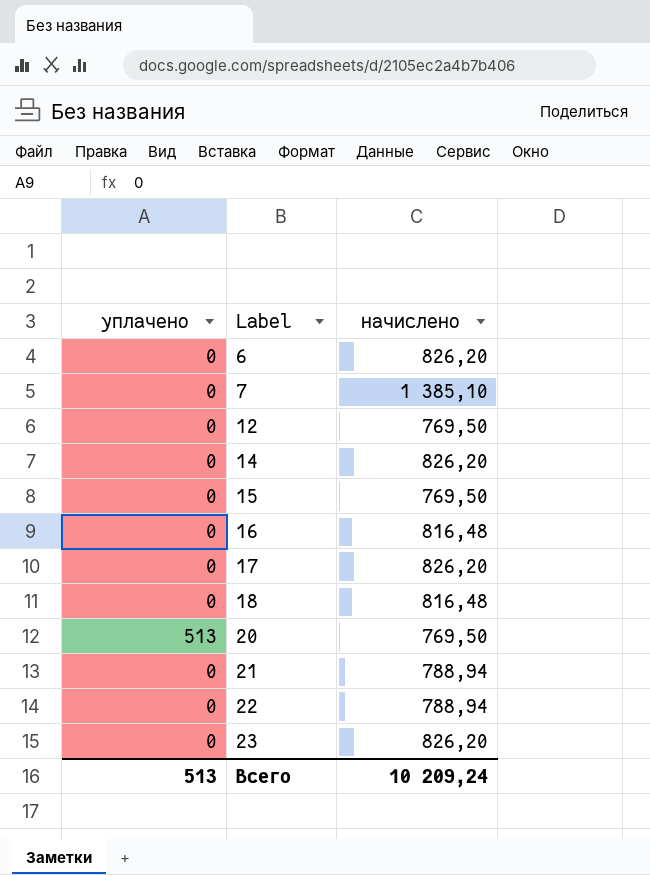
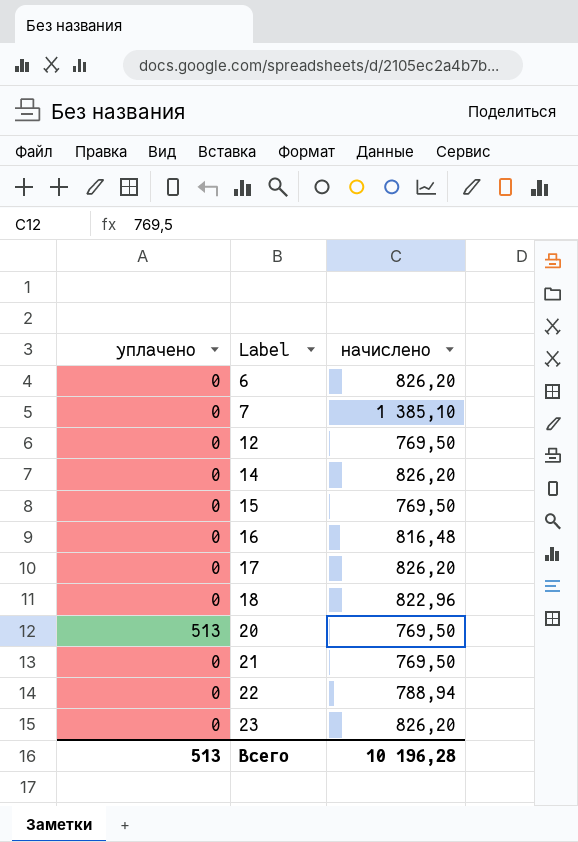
18 | начислено: 816,48 -> 822,96
21 | начислено: 788,94 -> 769,50
Всего | начислено: 10 209,24 -> 10 196,28

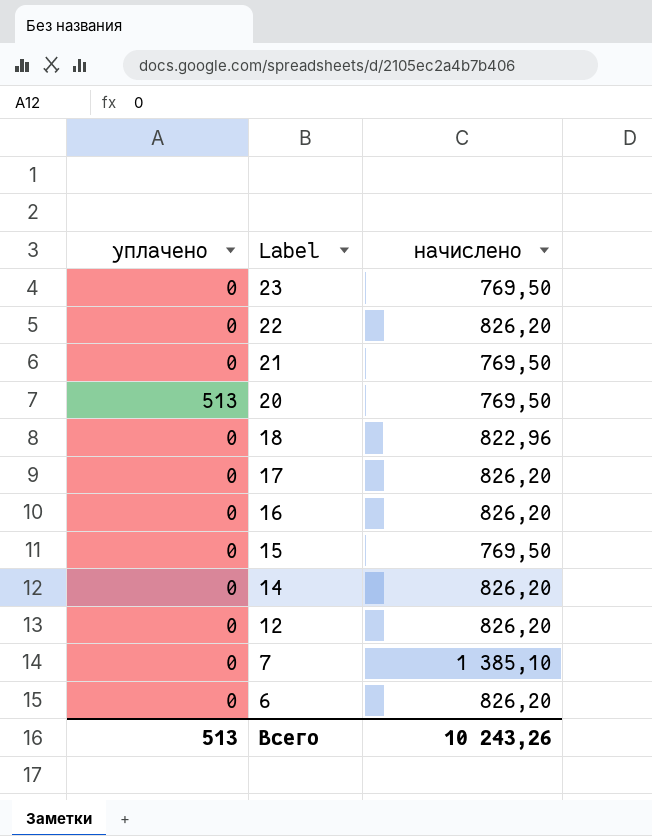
row order: Label ascending -> Label descending
23 | начислено: 826,20 -> 769,50
22 | начислено: 788,94 -> 826,20
16 | начислено: 816,48 -> 826,20
12 | начислено: 769,50 -> 826,20
Всего | начислено: 10 196,28 -> 10 243,26

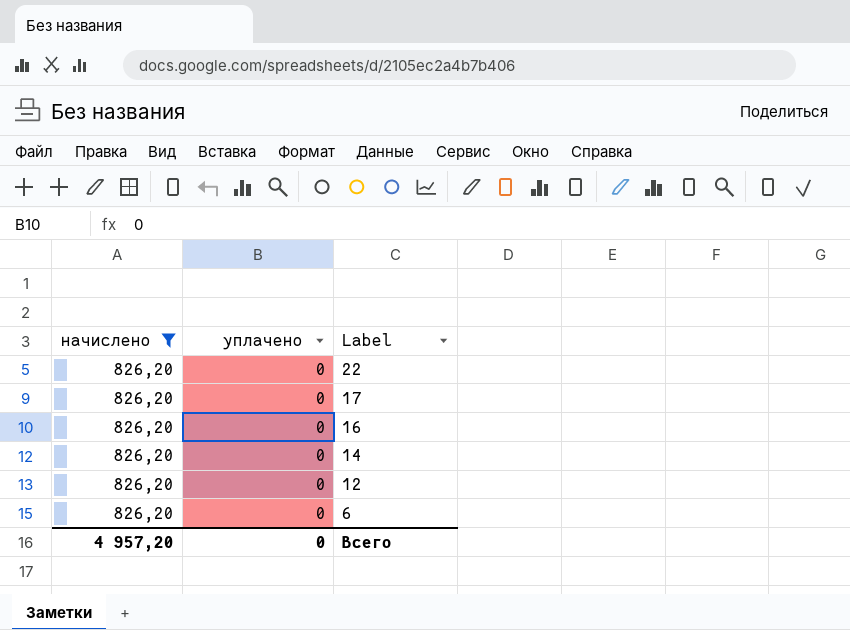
filter: none -> начислено = 826,20
column начислено | position: 3 -> 1
Всего | начислено: 10 243,26 -> 4 957,20
Всего | уплачено: 513 -> 0

